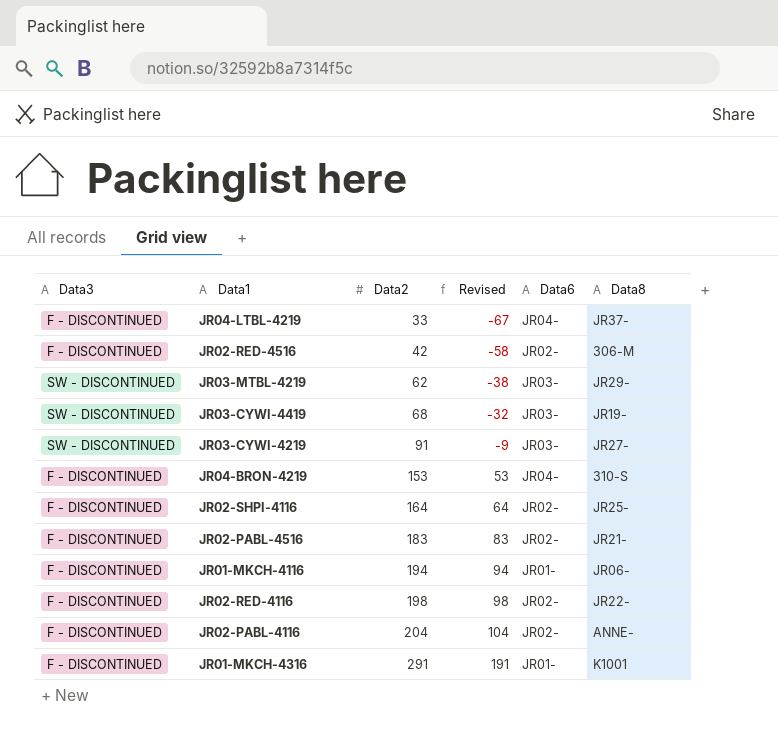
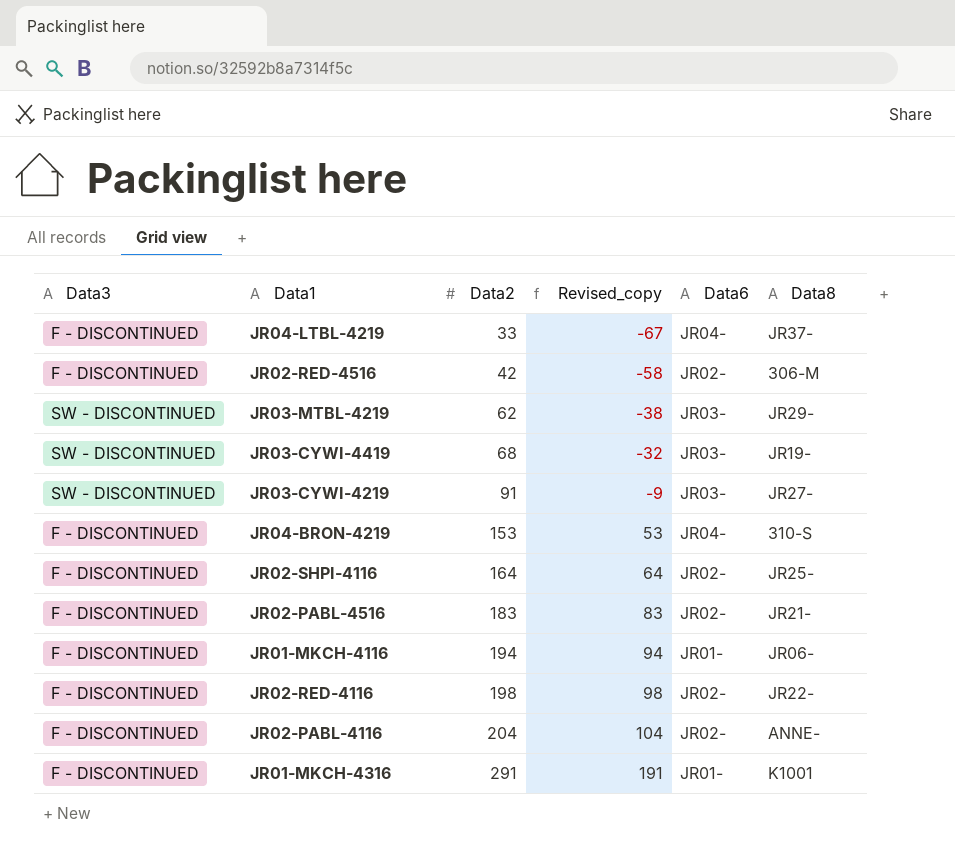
column name: Revised -> Revised_copy

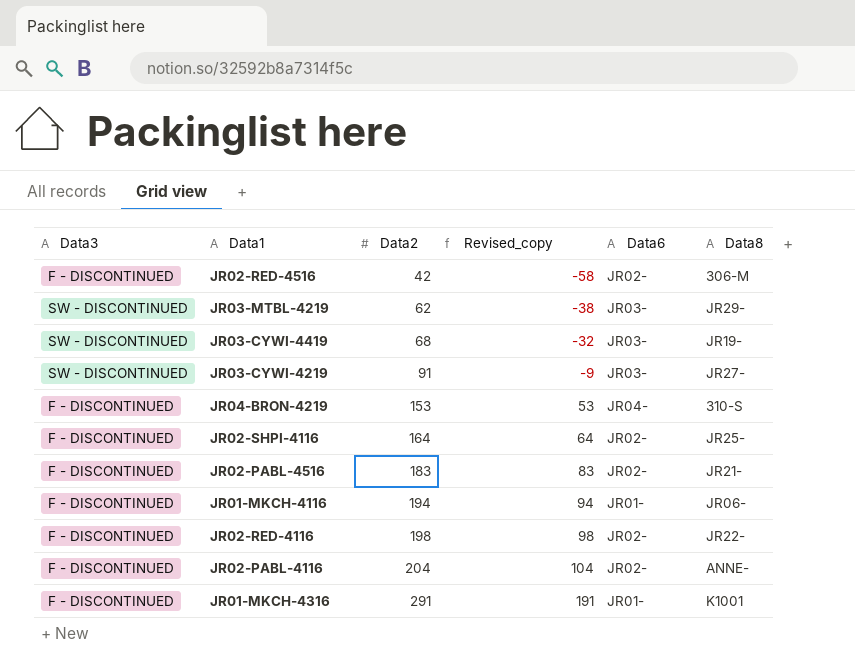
row JR04-LTBL-4219: F - DISCONTINUED | 33 | -67 | JR04- | JR37- -> none

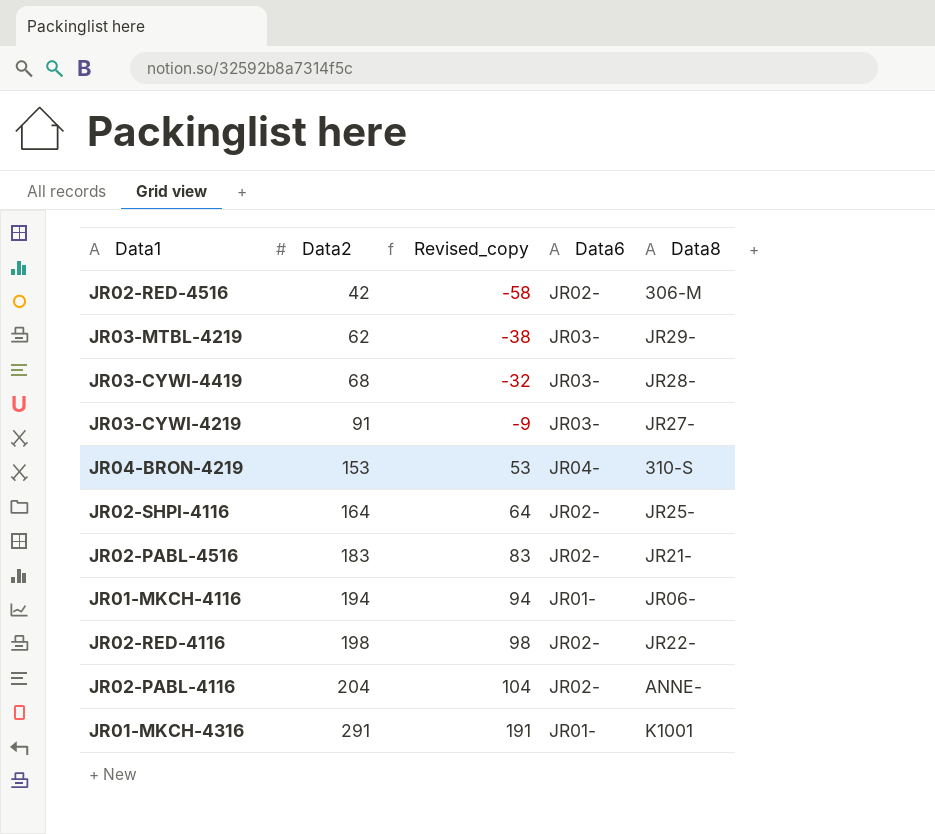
column Data3 | position: 1 -> none
JR03-CYWI-4419 | Data8: JR19- -> JR28-

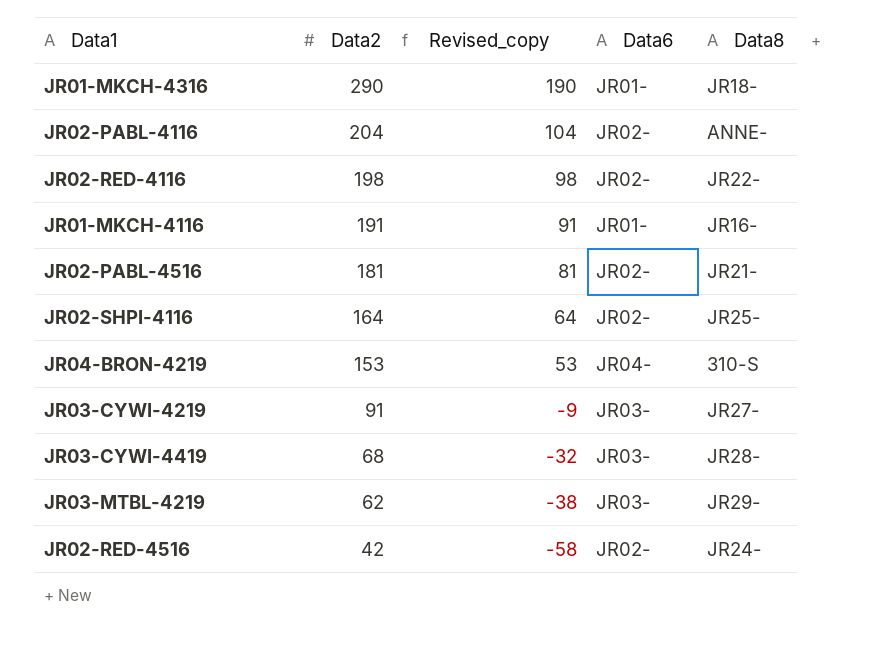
row order: Data2 ascending -> Data2 descending
JR01-MKCH-4316 | Data2: 291 -> 290
JR01-MKCH-4316 | Revised_copy: 191 -> 190
JR01-MKCH-4316 | Data8: K1001 -> JR18-
JR01-MKCH-4116 | Data2: 194 -> 191
JR01-MKCH-4116 | Revised_copy: 94 -> 91
JR01-MKCH-4116 | Data8: JR06- -> JR16-
JR02-PABL-4516 | Data2: 183 -> 181
JR02-PABL-4516 | Revised_copy: 83 -> 81
JR02-RED-4516 | Data8: 306-M -> JR24-

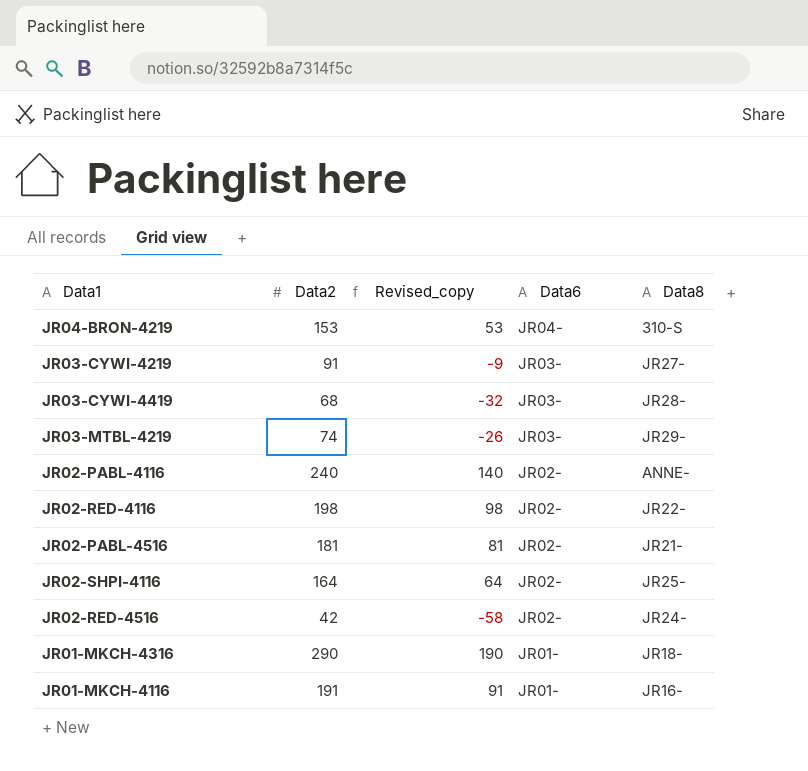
row order: Data2 descending -> Data6 descending
JR03-MTBL-4219 | Data2: 62 -> 74
JR03-MTBL-4219 | Revised_copy: -38 -> -26
JR02-PABL-4116 | Data2: 204 -> 240
JR02-PABL-4116 | Revised_copy: 104 -> 140

